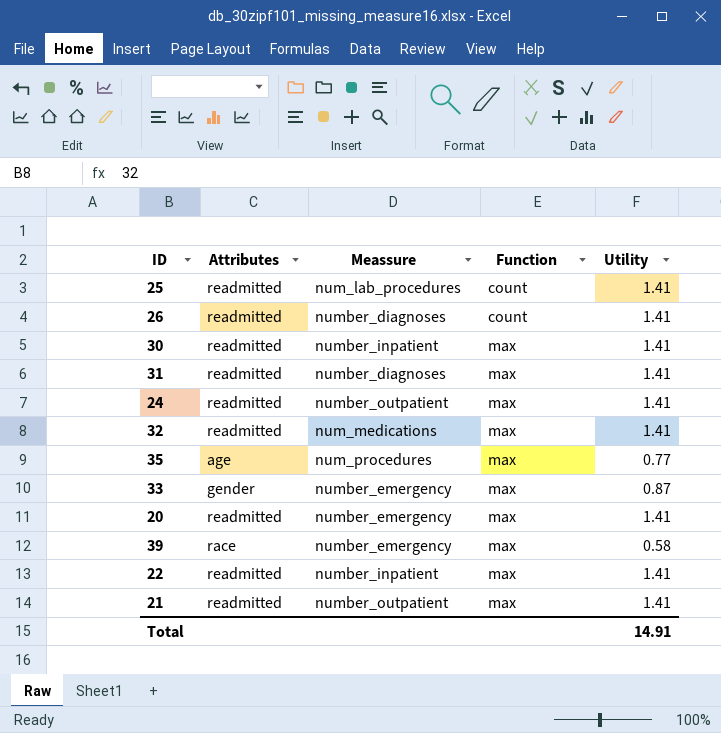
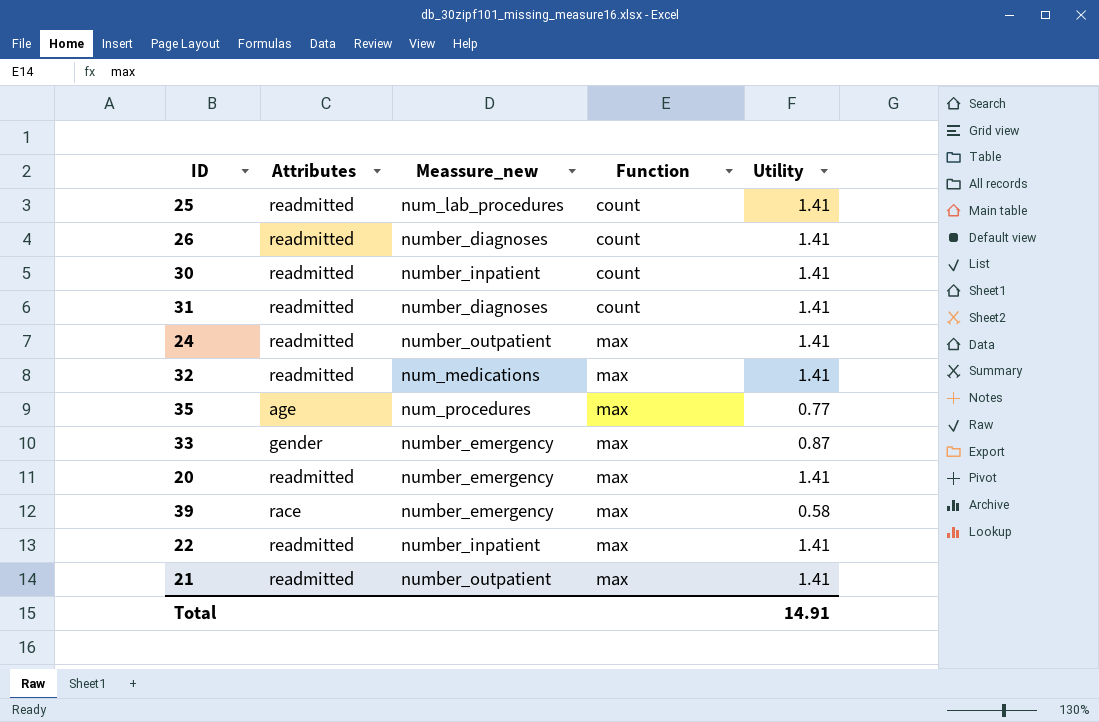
column name: Meassure -> Meassure_new
30 | Function: max -> count
31 | Function: max -> count

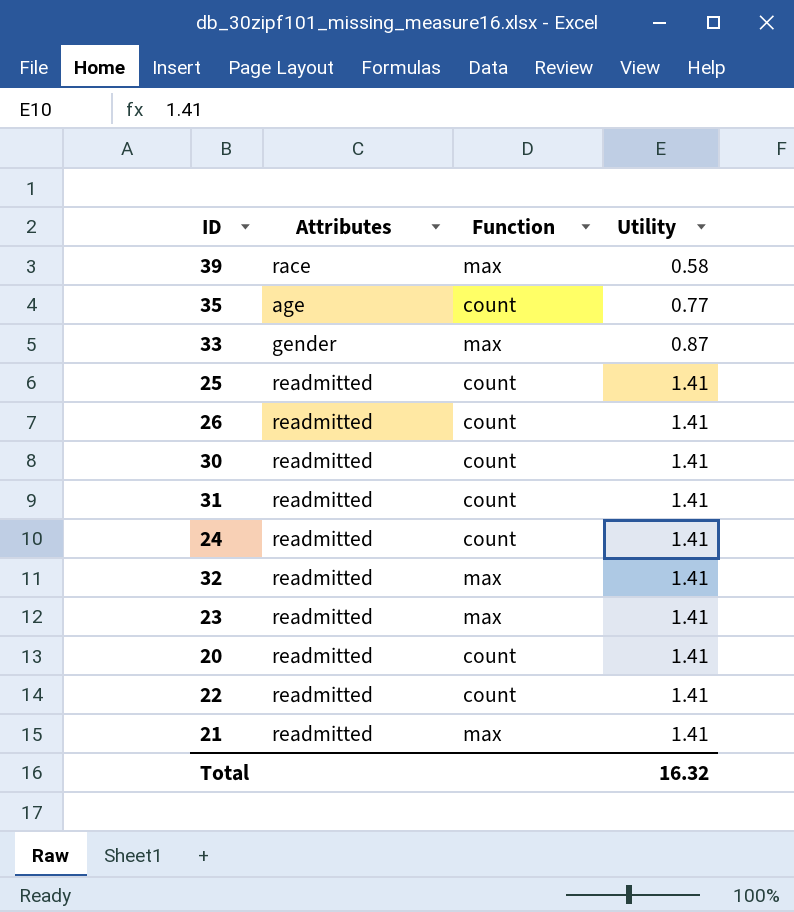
row order: Function ascending -> Utility ascending
column Meassure_new | position: 3 -> none
35 | Function: max -> count
24 | Function: max -> count
row 23: none -> readmitted | max | 1.41
20 | Function: max -> count
22 | Function: max -> count
Total | Utility: 14.91 -> 16.32

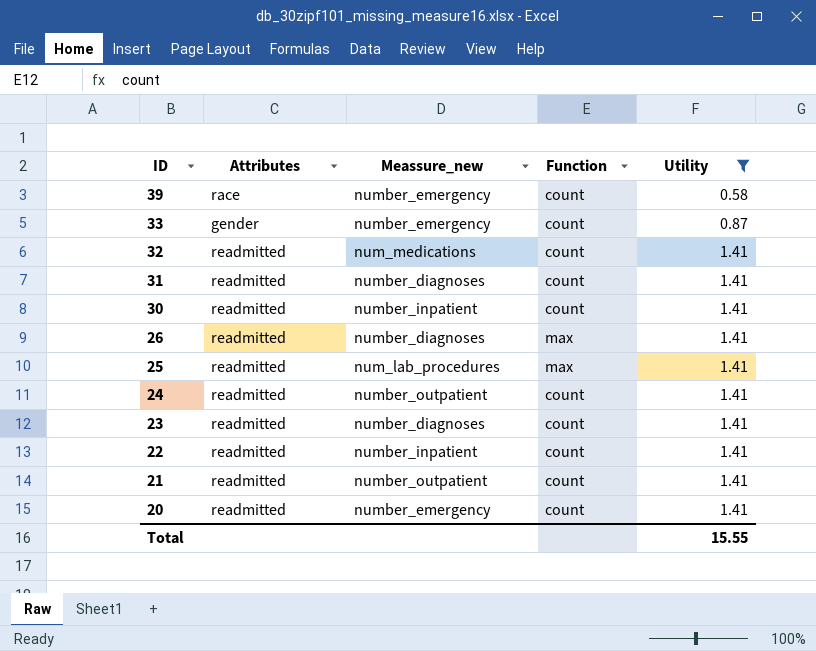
filter: none -> Utility != 0.77
row order: Utility ascending -> ID descending
column Meassure_new | position: none -> 3
39 | Function: max -> count
33 | Function: max -> count
32 | Function: max -> count
26 | Function: count -> max
25 | Function: count -> max
23 | Function: max -> count
21 | Function: max -> count
Total | Utility: 16.32 -> 15.55

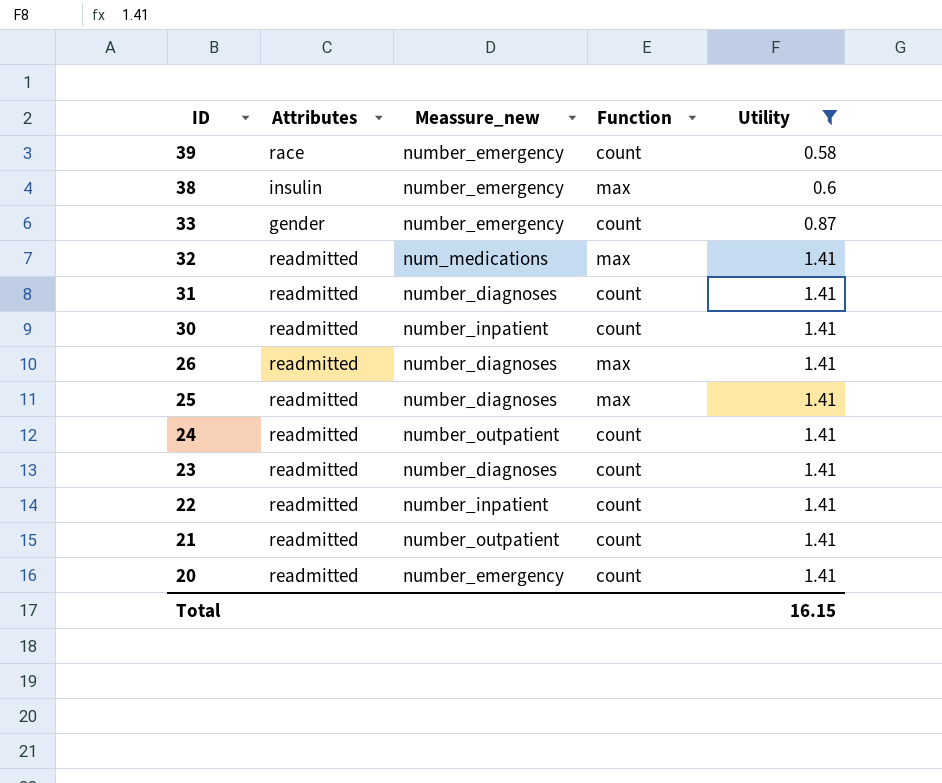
row 38: none -> insulin | number_emergency | max | 0.6
32 | Function: count -> max
25 | Meassure_new: num_lab_procedures -> number_diagnoses
Total | Utility: 15.55 -> 16.15

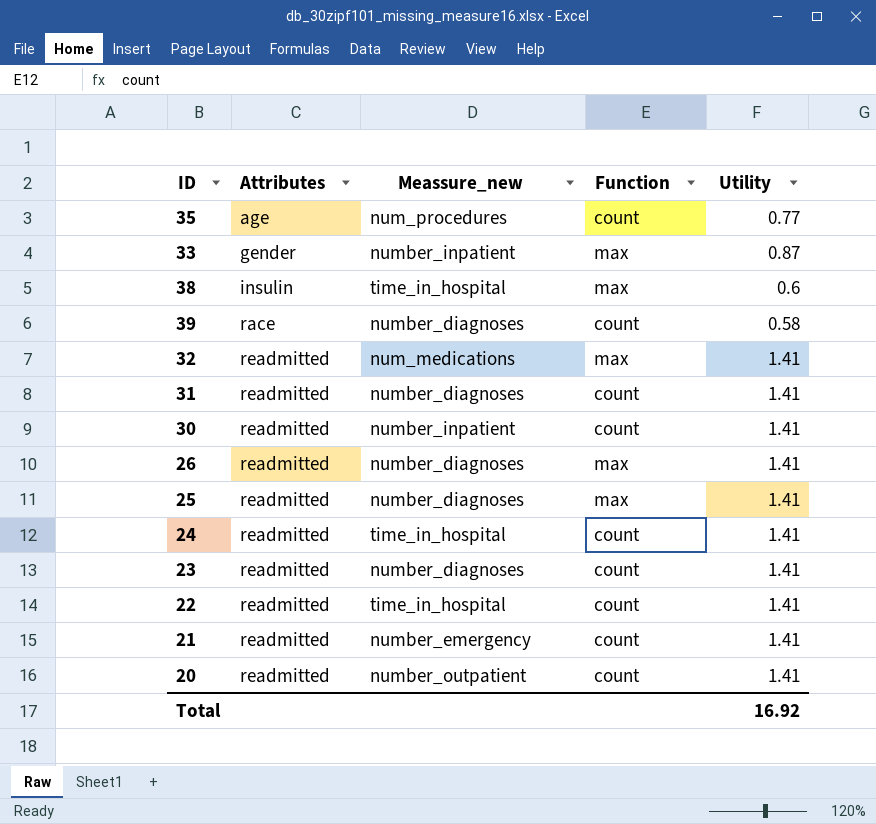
filter: Utility != 0.77 -> none
row order: ID descending -> Attributes ascending
33 | Meassure_new: number_emergency -> number_inpatient
33 | Function: count -> max
38 | Meassure_new: number_emergency -> time_in_hospital
39 | Meassure_new: number_emergency -> number_diagnoses
24 | Meassure_new: number_outpatient -> time_in_hospital
22 | Meassure_new: number_inpatient -> time_in_hospital
21 | Meassure_new: number_outpatient -> number_emergency
20 | Meassure_new: number_emergency -> number_outpatient
Total | Utility: 16.15 -> 16.92

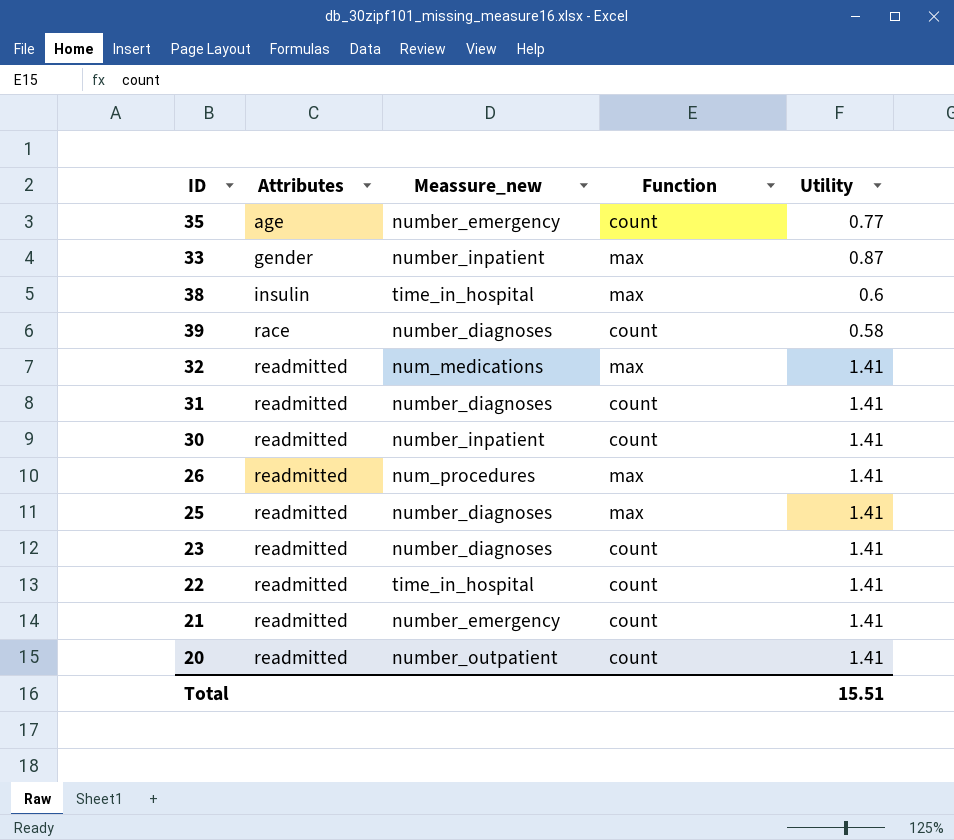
row 24: readmitted | time_in_hospital | count | 1.41 -> none
35 | Meassure_new: num_procedures -> number_emergency
26 | Meassure_new: number_diagnoses -> num_procedures
Total | Utility: 16.92 -> 15.51

